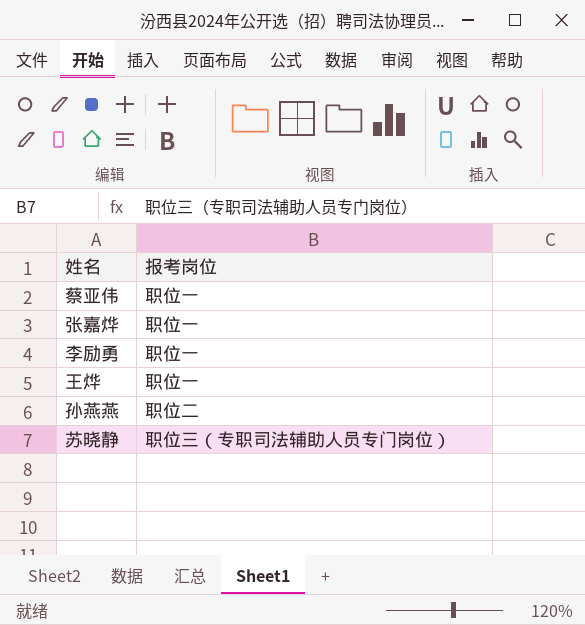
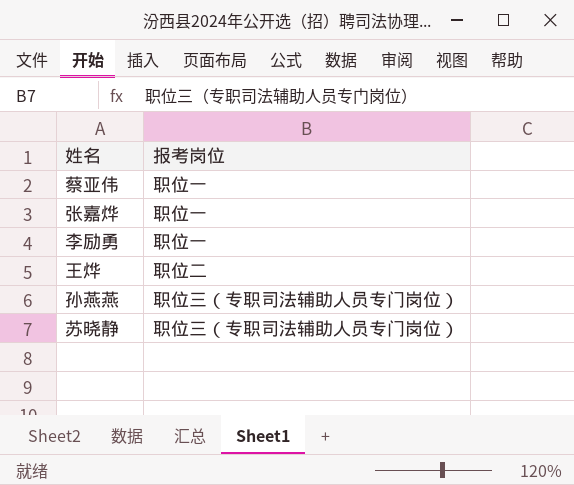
王烨 | 报考岗位: 职位一 -> 职位二
孙燕燕 | 报考岗位: 职位二 -> 职位三（专职司法辅助人员专门岗位）

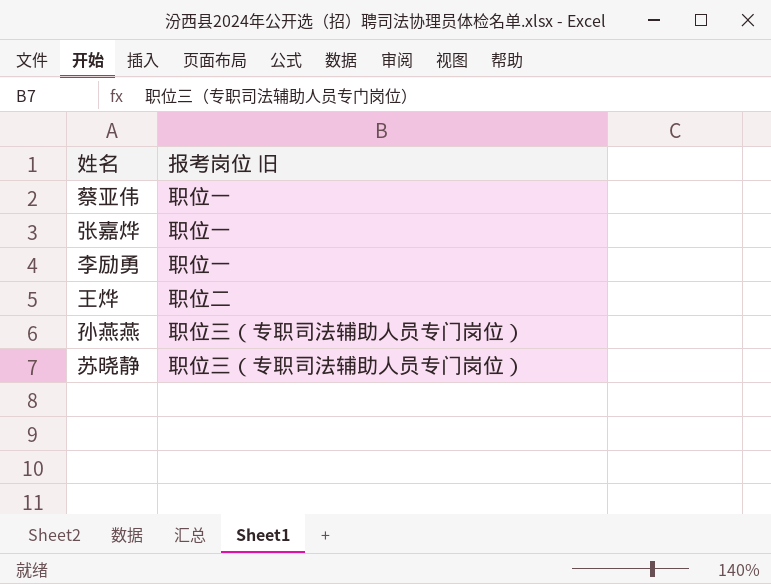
column name: 报考岗位 -> 报考岗位 旧

